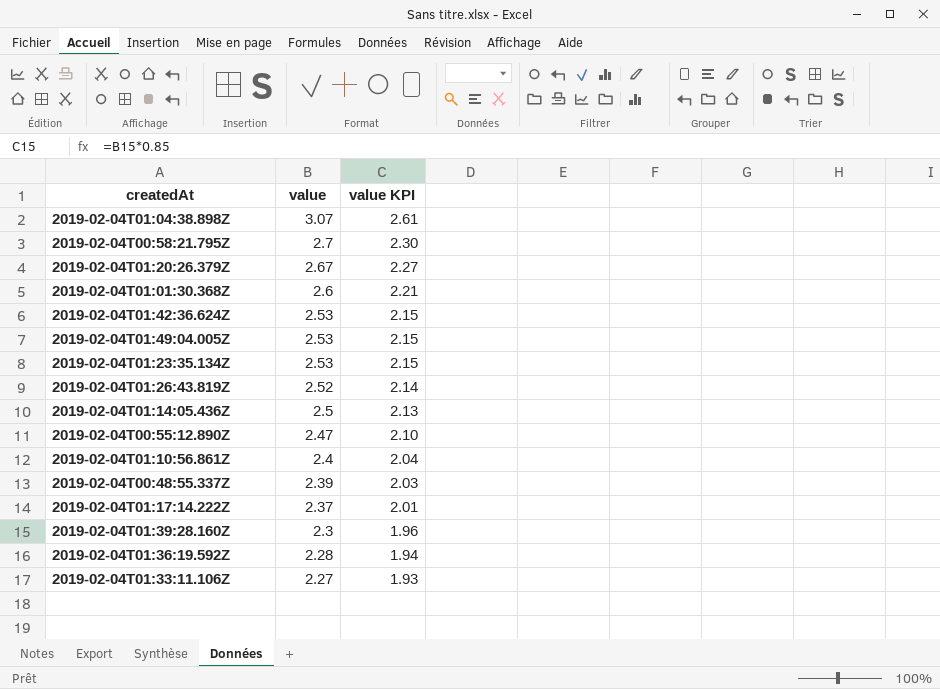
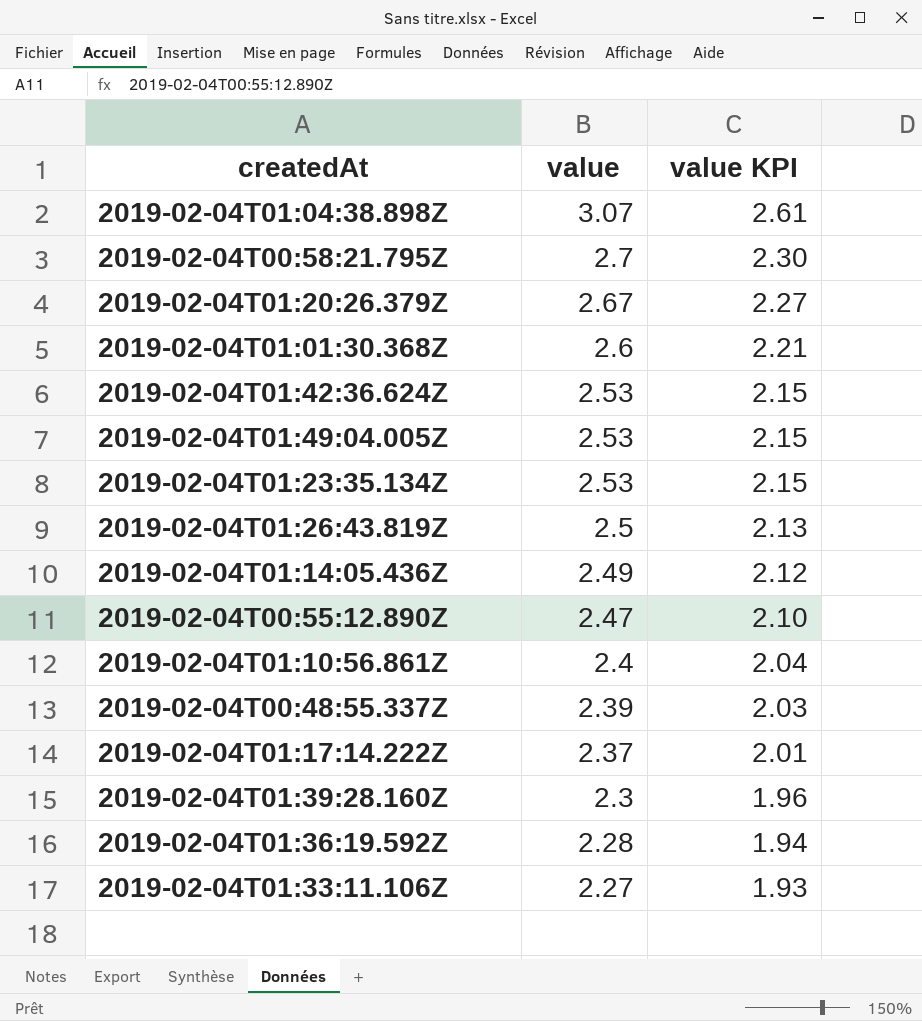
2019-02-04T01:26:43.819Z | value: 2.52 -> 2.5
2019-02-04T01:26:43.819Z | value KPI: 2.14 -> 2.13
2019-02-04T01:14:05.436Z | value: 2.5 -> 2.49
2019-02-04T01:14:05.436Z | value KPI: 2.13 -> 2.12

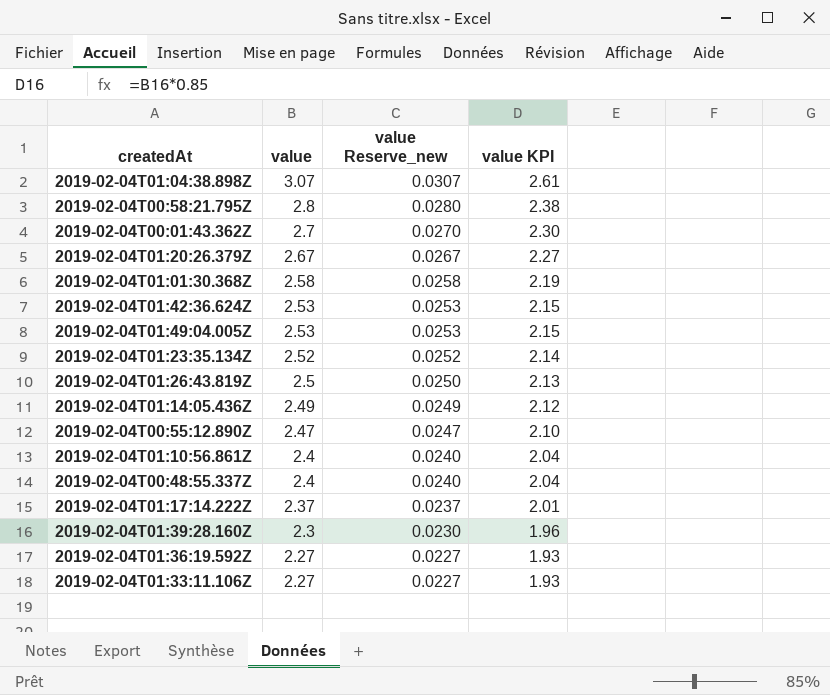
column value Reserve_new | formula: none -> [value] * 0.01
2019-02-04T00:58:21.795Z | value: 2.7 -> 2.8
2019-02-04T00:58:21.795Z | value KPI: 2.30 -> 2.38
row 2019-02-04T00:01:43.362Z: none -> 2.7 | 0.0270 | 2.30
2019-02-04T01:01:30.368Z | value: 2.6 -> 2.58
2019-02-04T01:01:30.368Z | value KPI: 2.21 -> 2.19
2019-02-04T01:23:35.134Z | value: 2.53 -> 2.52
2019-02-04T01:23:35.134Z | value KPI: 2.15 -> 2.14
2019-02-04T00:48:55.337Z | value: 2.39 -> 2.4
2019-02-04T00:48:55.337Z | value KPI: 2.03 -> 2.04
2019-02-04T01:36:19.592Z | value: 2.28 -> 2.27
2019-02-04T01:36:19.592Z | value KPI: 1.94 -> 1.93

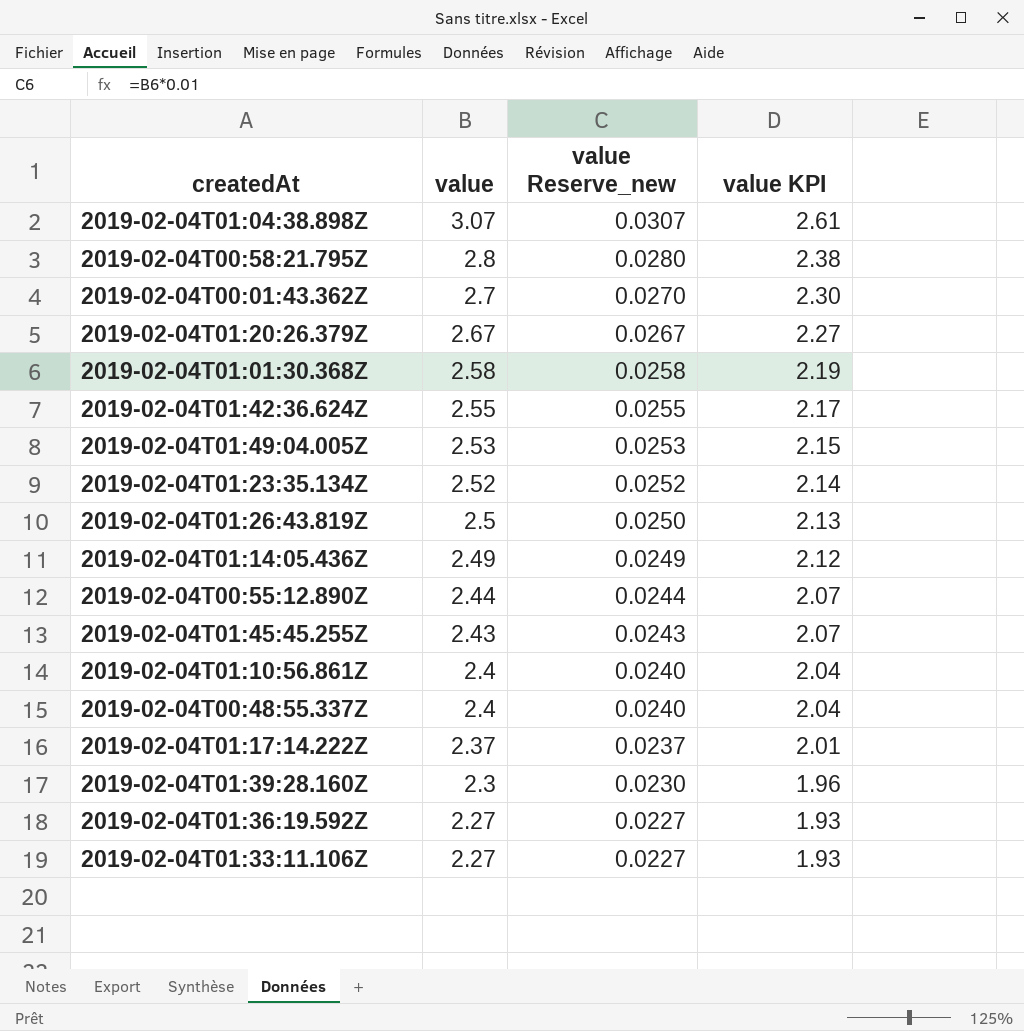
2019-02-04T01:42:36.624Z | value: 2.53 -> 2.55
2019-02-04T01:42:36.624Z | value Reserve_new: 0.0253 -> 0.0255
2019-02-04T01:42:36.624Z | value KPI: 2.15 -> 2.17
2019-02-04T00:55:12.890Z | value: 2.47 -> 2.44
2019-02-04T00:55:12.890Z | value Reserve_new: 0.0247 -> 0.0244
2019-02-04T00:55:12.890Z | value KPI: 2.10 -> 2.07
row 2019-02-04T01:45:45.255Z: none -> 2.43 | 0.0243 | 2.07

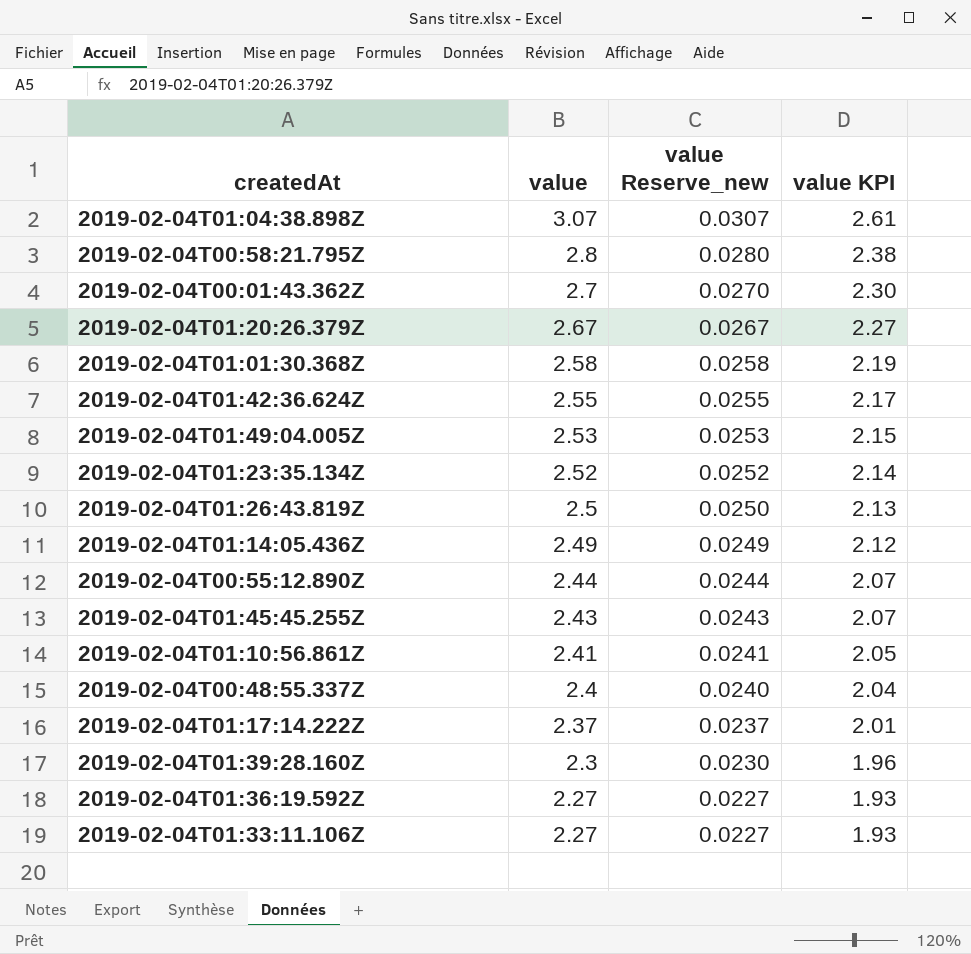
2019-02-04T01:10:56.861Z | value: 2.4 -> 2.41
2019-02-04T01:10:56.861Z | value Reserve_new: 0.0240 -> 0.0241
2019-02-04T01:10:56.861Z | value KPI: 2.04 -> 2.05

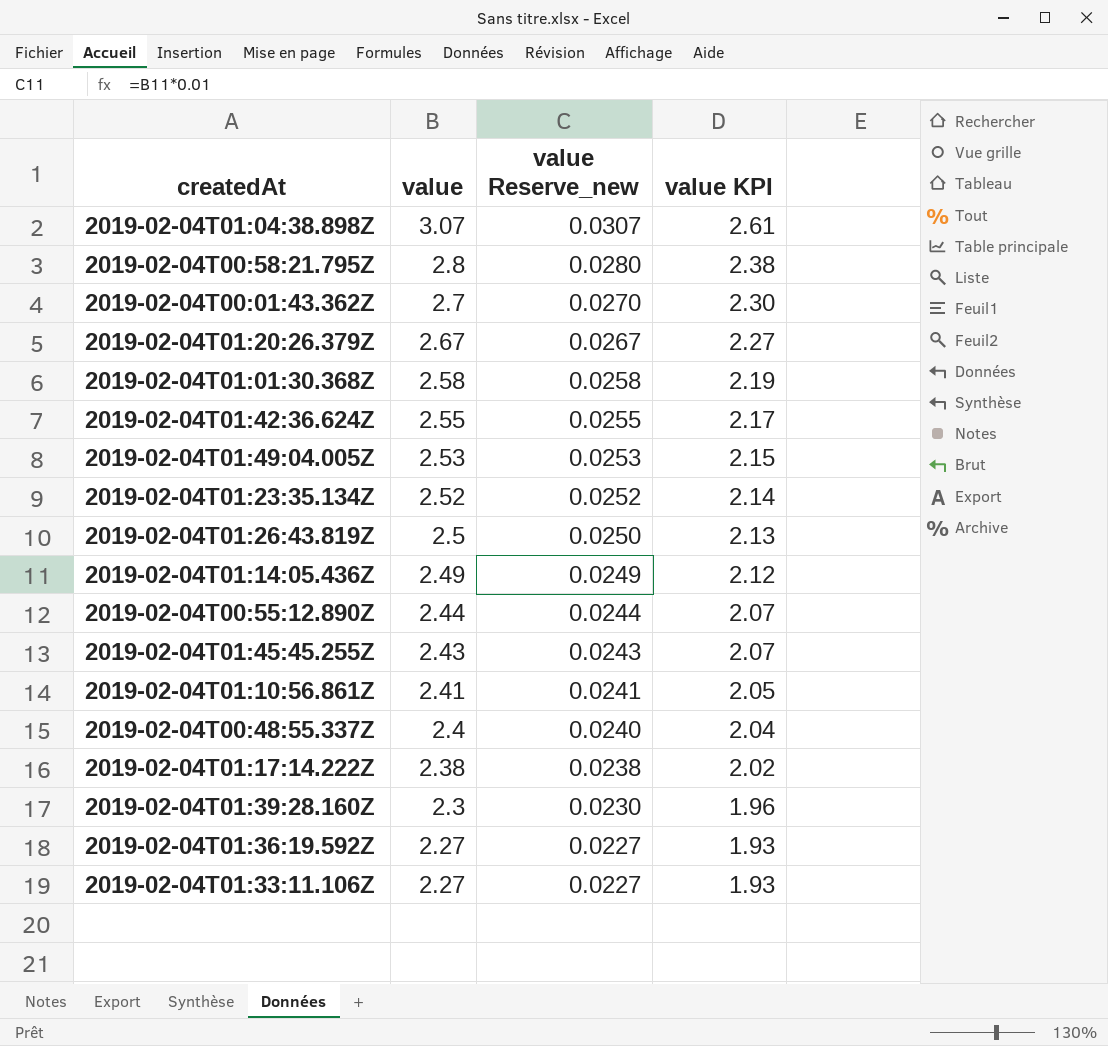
2019-02-04T01:17:14.222Z | value: 2.37 -> 2.38
2019-02-04T01:17:14.222Z | value Reserve_new: 0.0237 -> 0.0238
2019-02-04T01:17:14.222Z | value KPI: 2.01 -> 2.02

